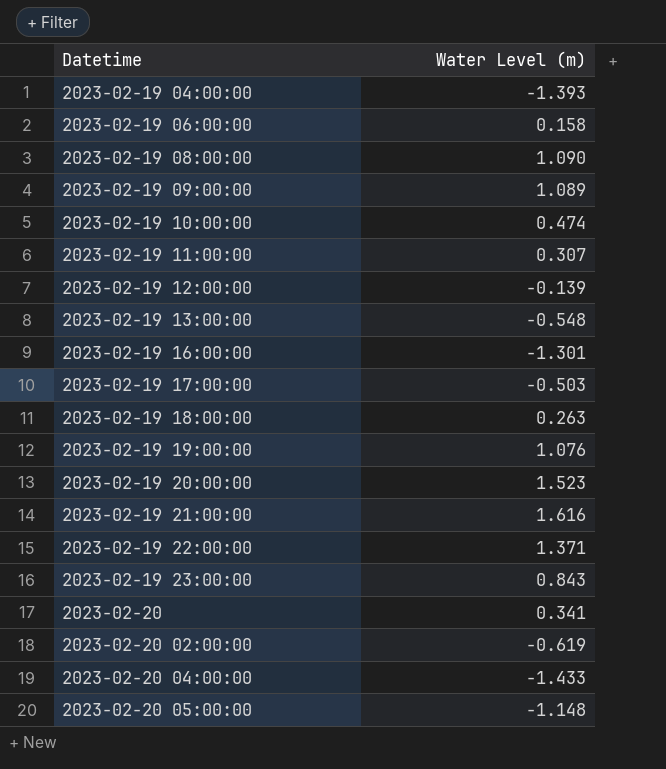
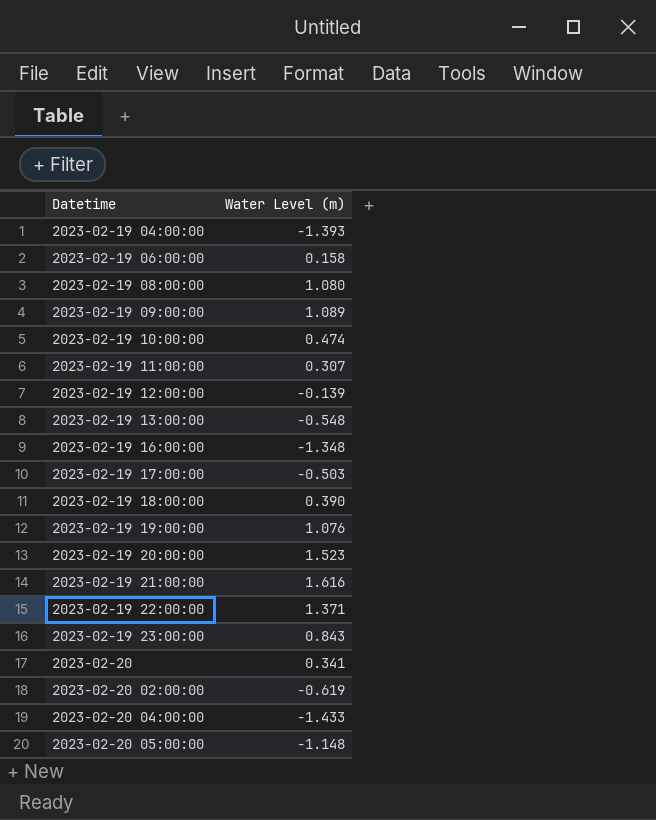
2023-02-19 08:00:00 | Water Level (m): 1.090 -> 1.080
2023-02-19 16:00:00 | Water Level (m): -1.301 -> -1.348
2023-02-19 18:00:00 | Water Level (m): 0.263 -> 0.390

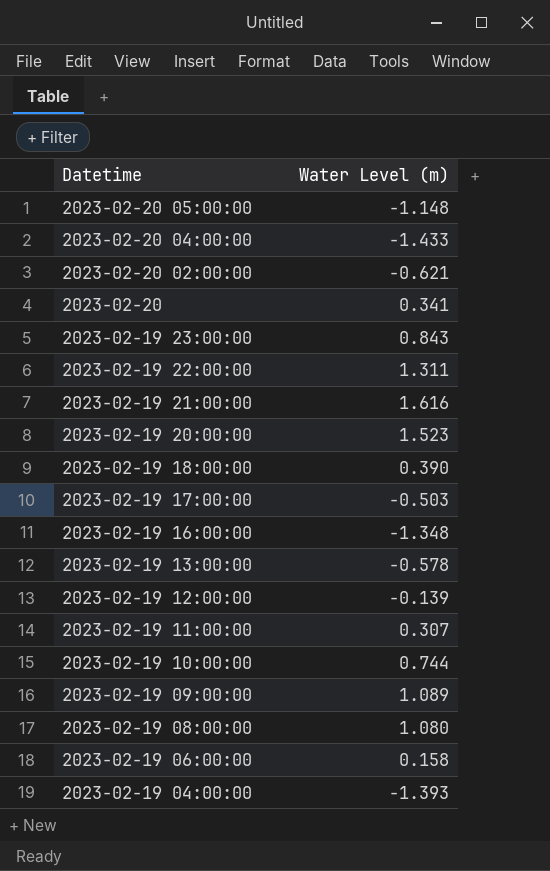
row order: Datetime ascending -> Datetime descending
row 2023-02-19 19:00:00: 1.076 -> none
2023-02-20 02:00:00 | Water Level (m): -0.619 -> -0.621
2023-02-19 22:00:00 | Water Level (m): 1.371 -> 1.311
2023-02-19 13:00:00 | Water Level (m): -0.548 -> -0.578
2023-02-19 10:00:00 | Water Level (m): 0.474 -> 0.744

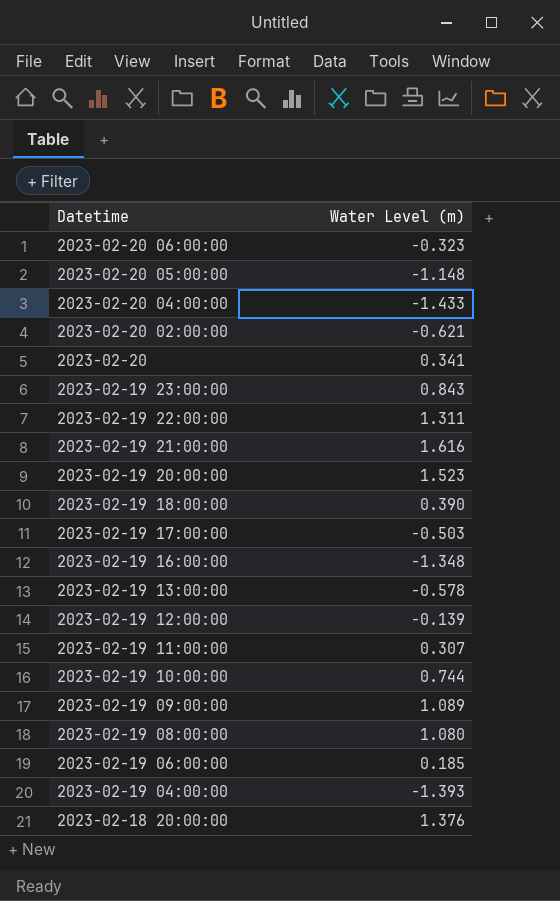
row 2023-02-20 06:00:00: none -> -0.323
2023-02-19 06:00:00 | Water Level (m): 0.158 -> 0.185
row 2023-02-18 20:00:00: none -> 1.376

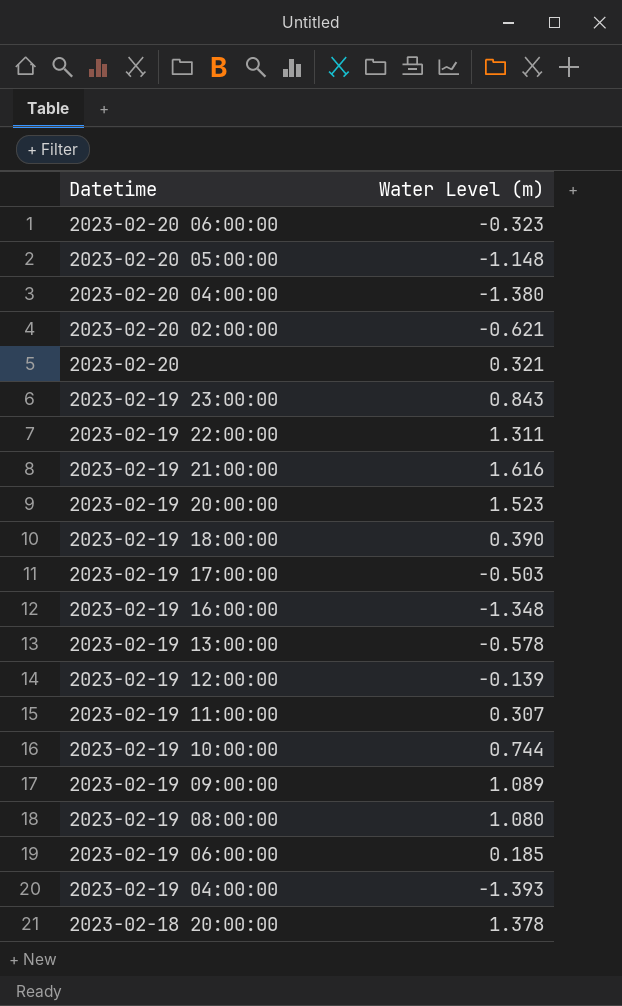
2023-02-20 04:00:00 | Water Level (m): -1.433 -> -1.380
2023-02-20 | Water Level (m): 0.341 -> 0.321
2023-02-18 20:00:00 | Water Level (m): 1.376 -> 1.378

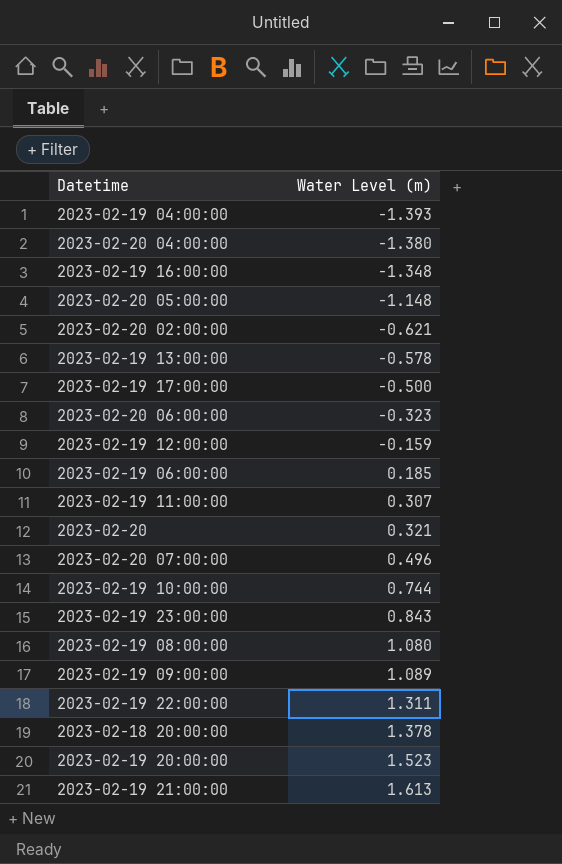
row order: Datetime descending -> Water Level (m) ascending
row 2023-02-19 18:00:00: 0.390 -> none
2023-02-19 17:00:00 | Water Level (m): -0.503 -> -0.500
2023-02-19 12:00:00 | Water Level (m): -0.139 -> -0.159
row 2023-02-20 07:00:00: none -> 0.496
2023-02-19 21:00:00 | Water Level (m): 1.616 -> 1.613

